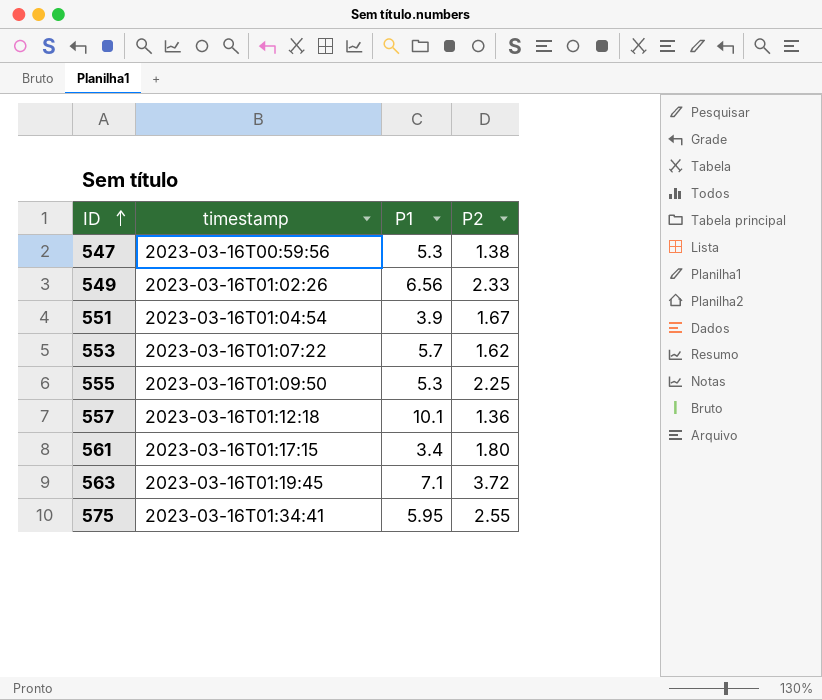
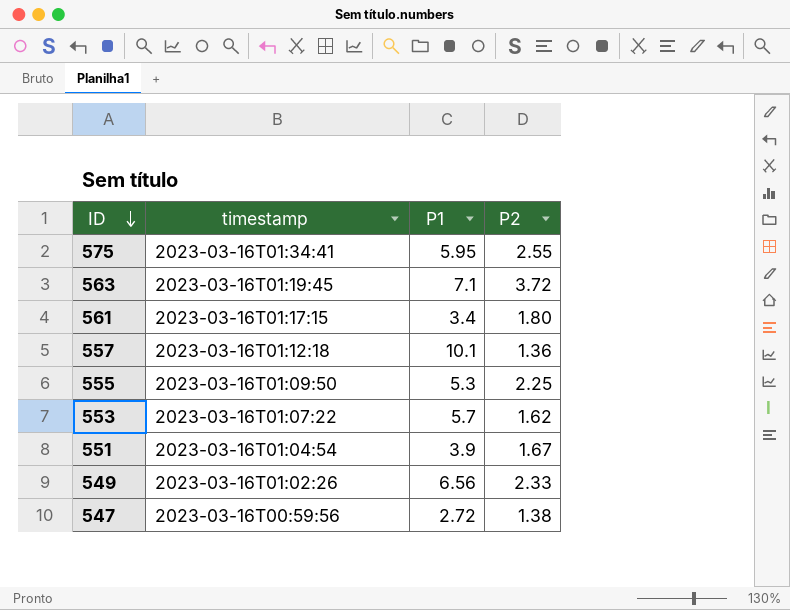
row order: ID ascending -> ID descending
547 | P1: 5.3 -> 2.72

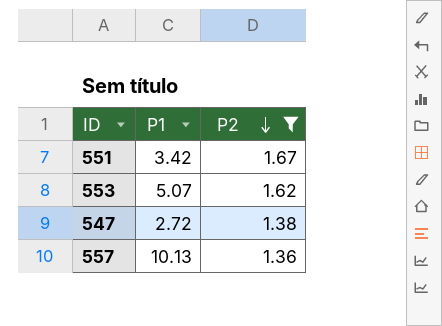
filter: none -> P2 <= 1.67
row order: ID descending -> P2 descending
column timestamp | position: 2 -> none
551 | P1: 3.9 -> 3.42
553 | P1: 5.7 -> 5.07
557 | P1: 10.1 -> 10.13

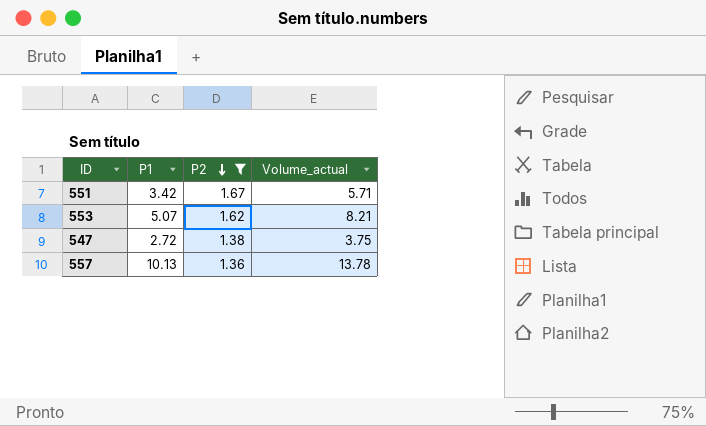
column Volume_actual | formula: none -> [P1] * [P2]

